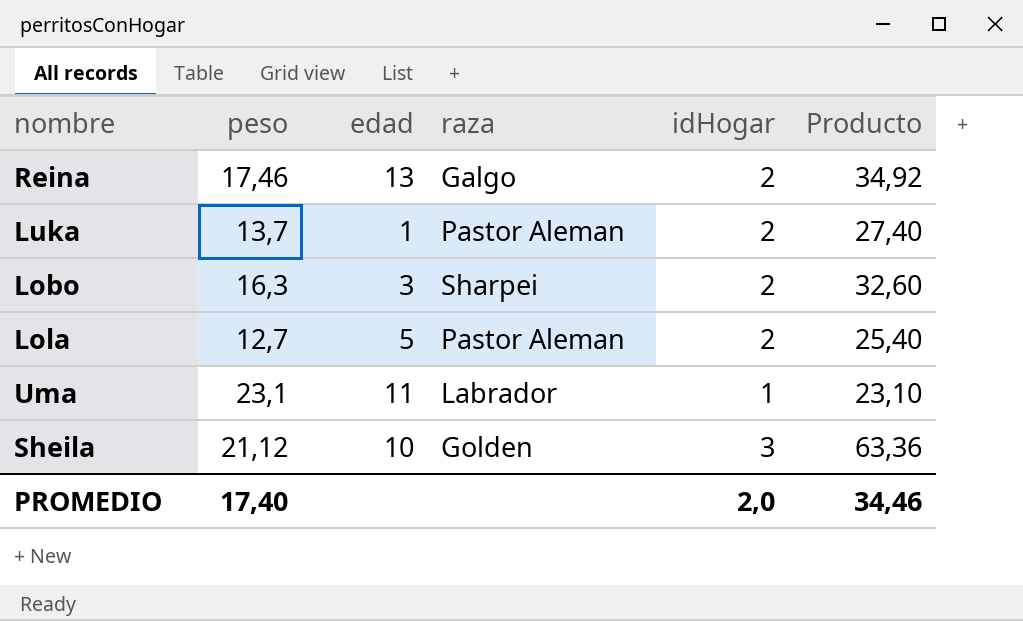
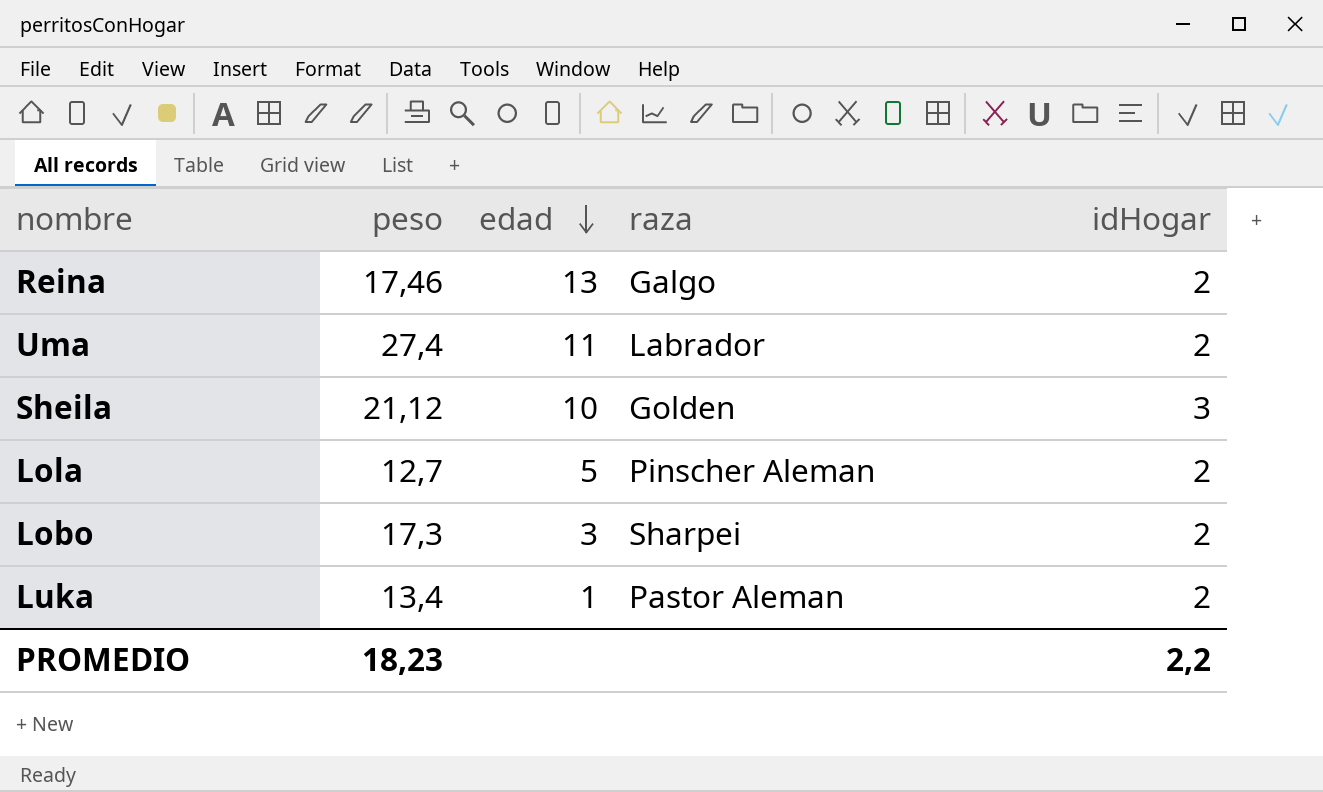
row order: none -> edad descending
column Producto | formula: [peso] * [idHogar] -> none
Uma | peso: 23,1 -> 27,4
Uma | idHogar: 1 -> 2
Lola | raza: Pastor Aleman -> Pinscher Aleman
Lobo | peso: 16,3 -> 17,3
Luka | peso: 13,7 -> 13,4
PROMEDIO | peso: 17,40 -> 18,23
PROMEDIO | idHogar: 2,0 -> 2,2

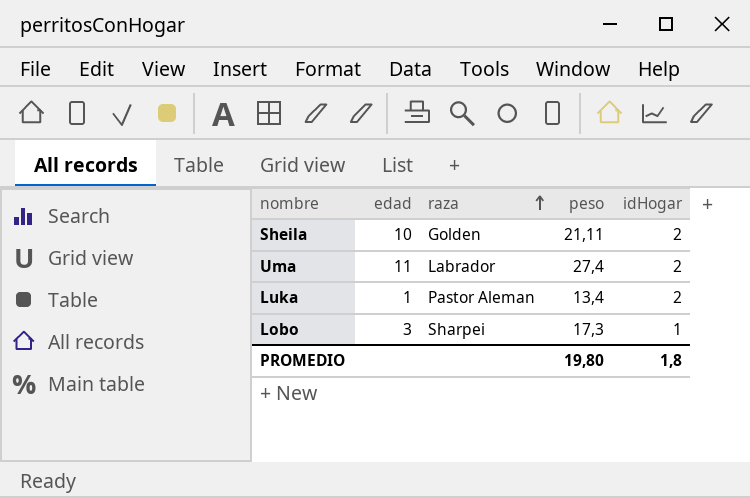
row order: edad descending -> raza ascending
column peso | position: 2 -> 4
row Reina: 17,46 | 13 | Galgo | 2 -> none
row Lola: 12,7 | 5 | Pinscher Aleman | 2 -> none
Sheila | peso: 21,12 -> 21,11
Sheila | idHogar: 3 -> 2
Lobo | idHogar: 2 -> 1
PROMEDIO | peso: 18,23 -> 19,80
PROMEDIO | idHogar: 2,2 -> 1,8

